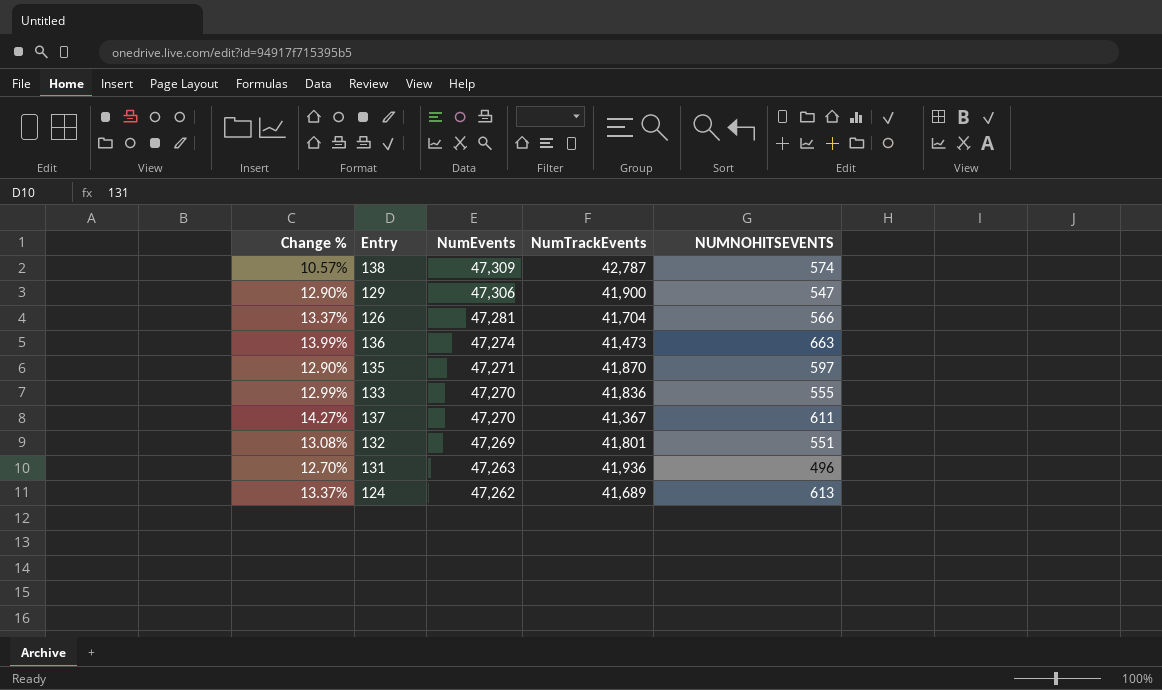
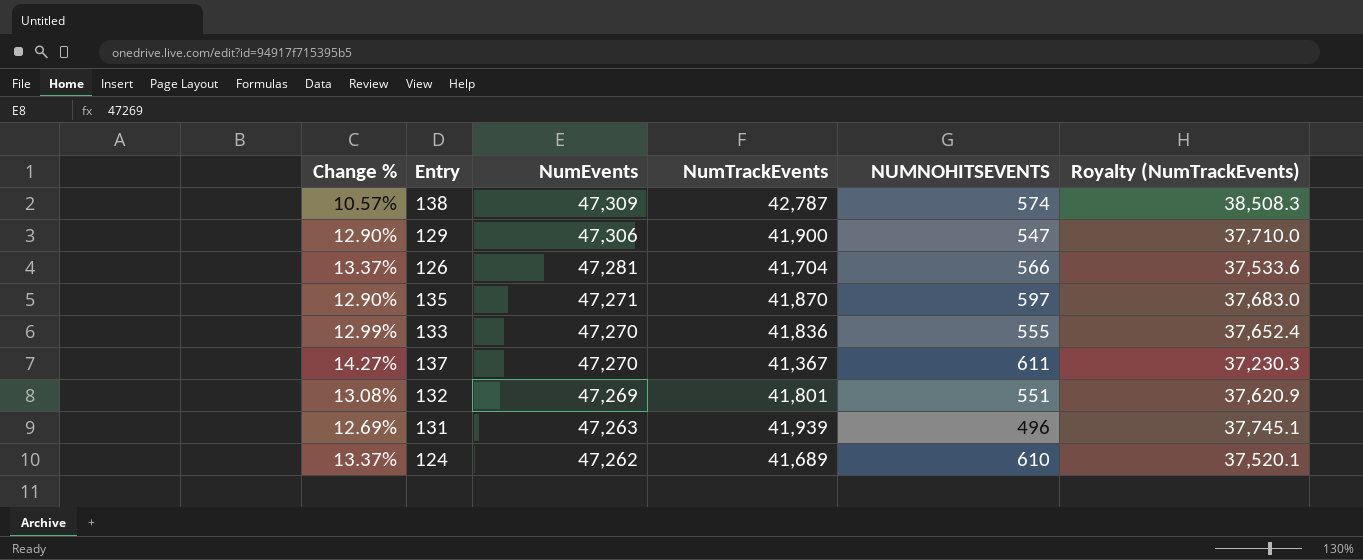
column Royalty (NumTrackEvents) | formula: none -> [NumTrackEvents] * 0.9
row 136: 13.99% | 47,274 | 41,473 | 663 -> none
131 | Change %: 12.70% -> 12.69%
131 | NumTrackEvents: 41,936 -> 41,939
124 | NUMNOHITSEVENTS: 613 -> 610

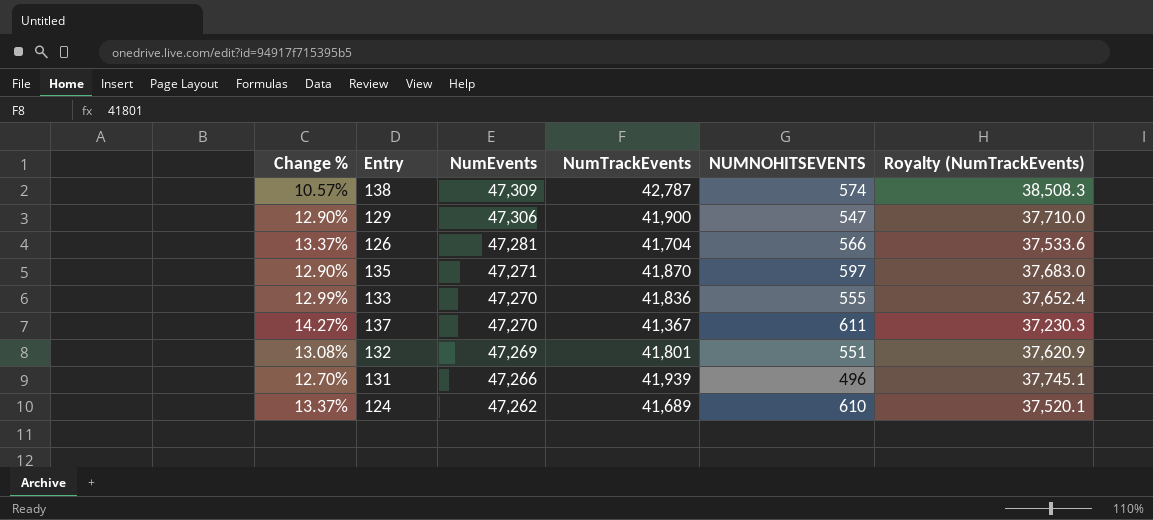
131 | Change %: 12.69% -> 12.70%
131 | NumEvents: 47,263 -> 47,266

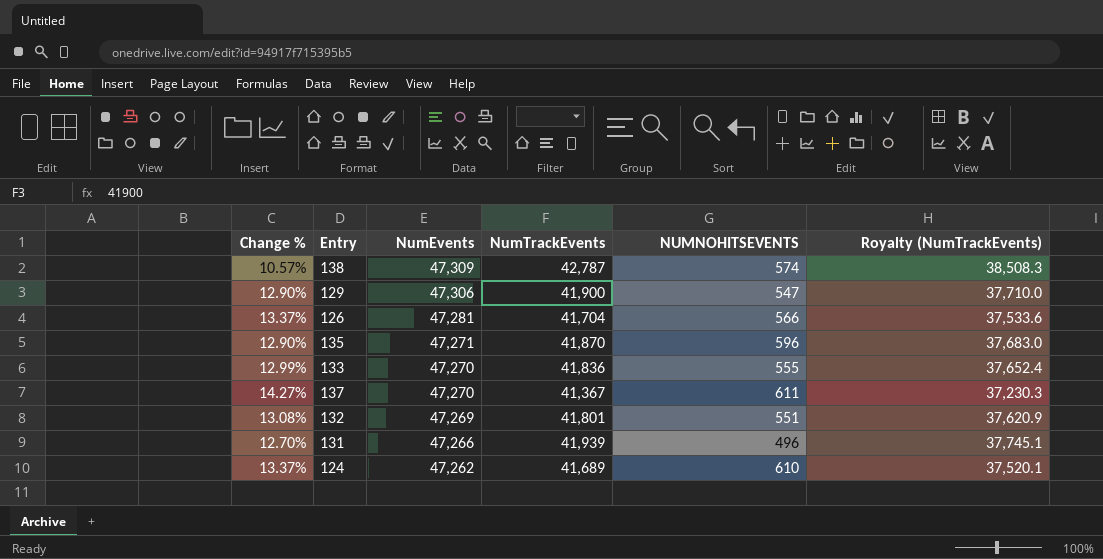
135 | NUMNOHITSEVENTS: 597 -> 596

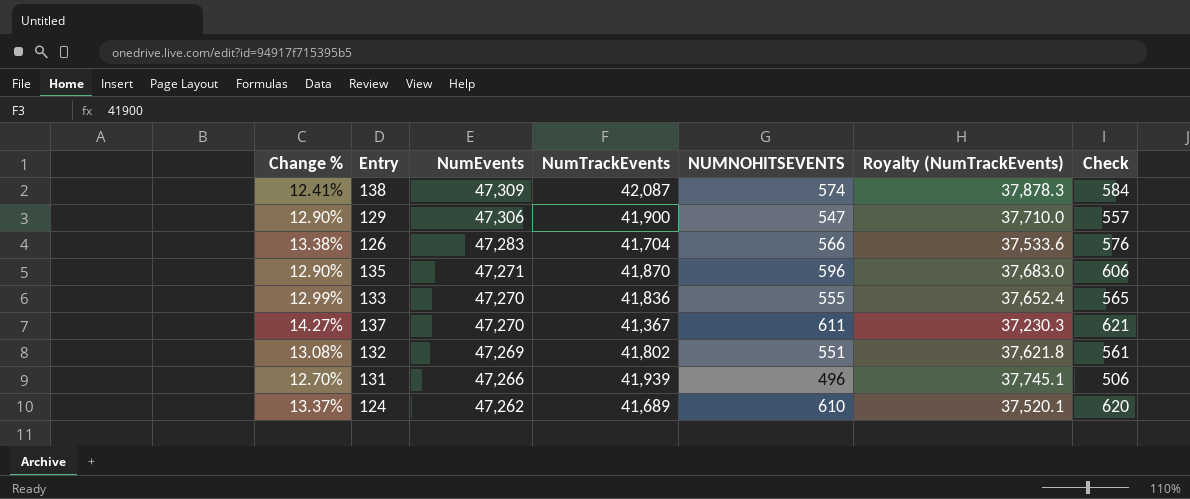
column Check | formula: none -> [NUMNOHITSEVENTS] + 10
138 | Change %: 10.57% -> 12.41%
138 | NumTrackEvents: 42,787 -> 42,087
138 | Royalty (NumTrackEvents): 38,508.3 -> 37,878.3
126 | Change %: 13.37% -> 13.38%
126 | NumEvents: 47,281 -> 47,283
132 | NumTrackEvents: 41,801 -> 41,802
132 | Royalty (NumTrackEvents): 37,620.9 -> 37,621.8

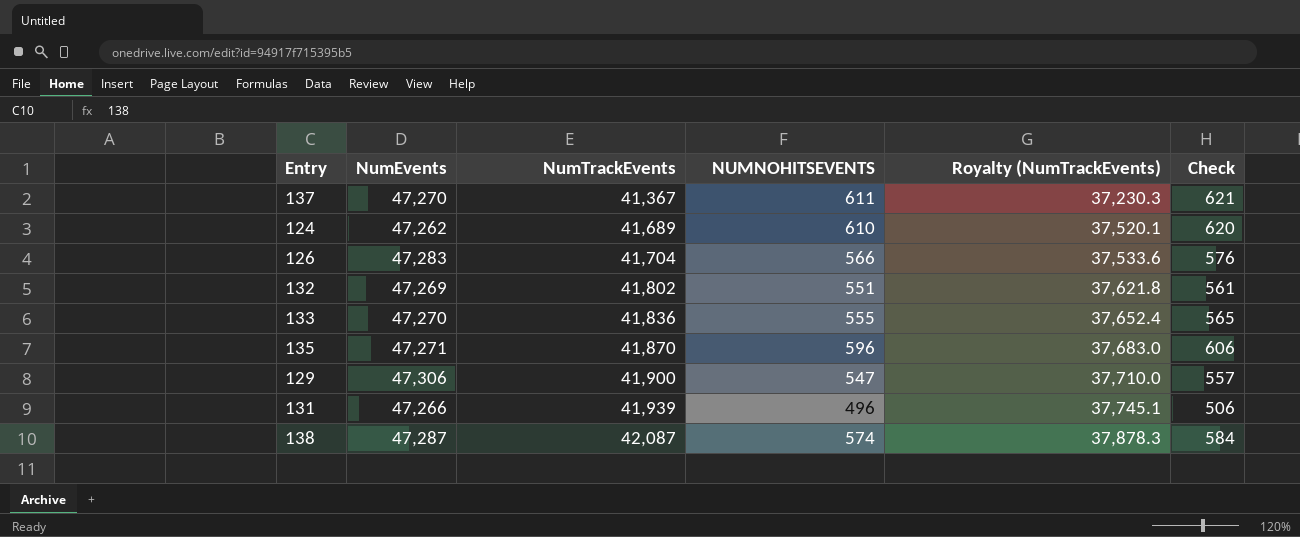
row order: NumEvents descending -> NumTrackEvents ascending
column Change % | formula: ([NumEvents] - [NumTrackEvents]) / [NumTrackEvents] -> none
138 | NumEvents: 47,309 -> 47,287

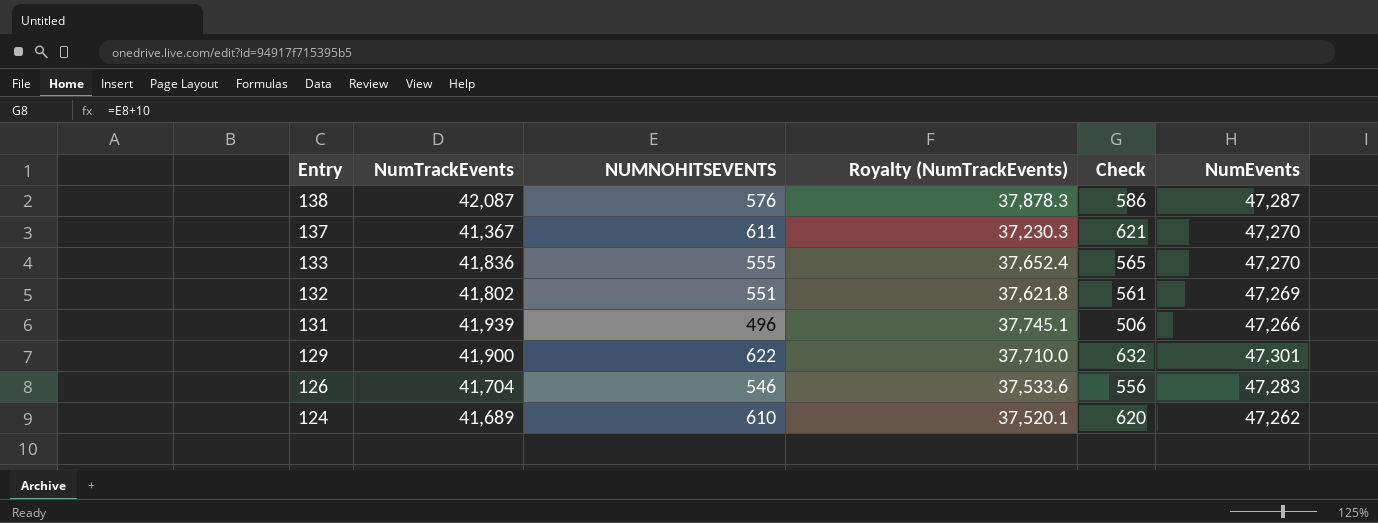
row order: NumTrackEvents ascending -> Entry descending
column NumEvents | position: 2 -> 6
row 135: 47,271 | 41,870 | 596 | 37,683.0 | 606 -> none
138 | NUMNOHITSEVENTS: 574 -> 576
138 | Check: 584 -> 586
129 | NUMNOHITSEVENTS: 547 -> 622
129 | Check: 557 -> 632
129 | NumEvents: 47,306 -> 47,301
126 | NUMNOHITSEVENTS: 566 -> 546
126 | Check: 576 -> 556

